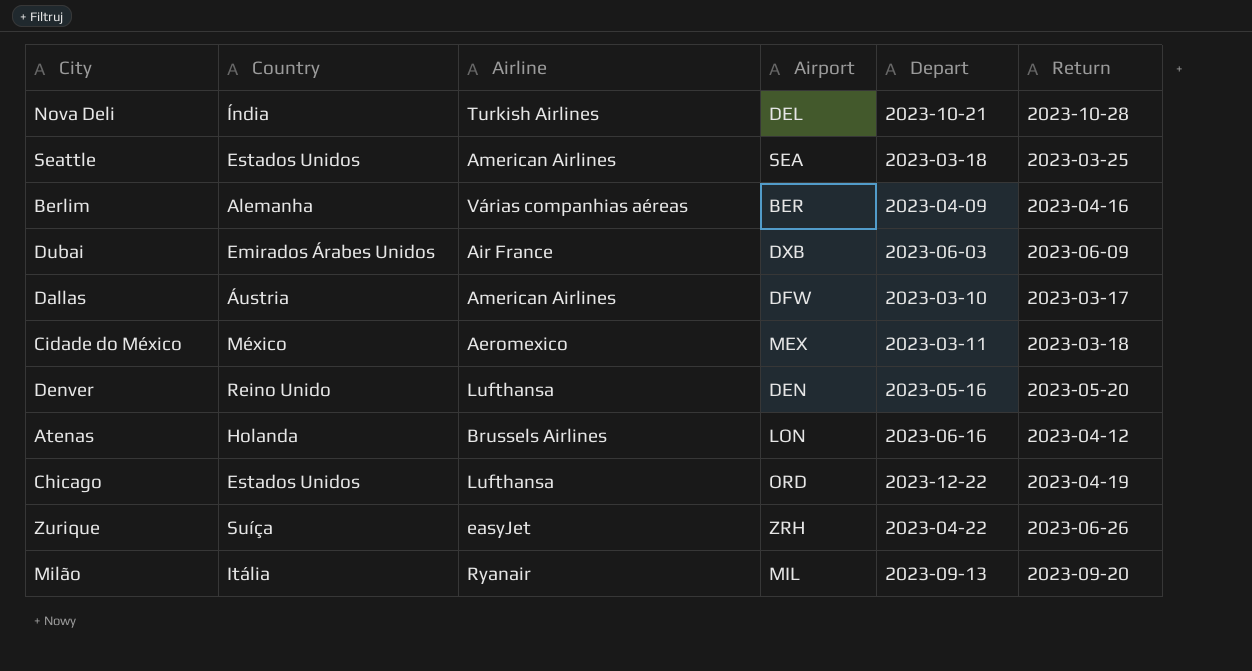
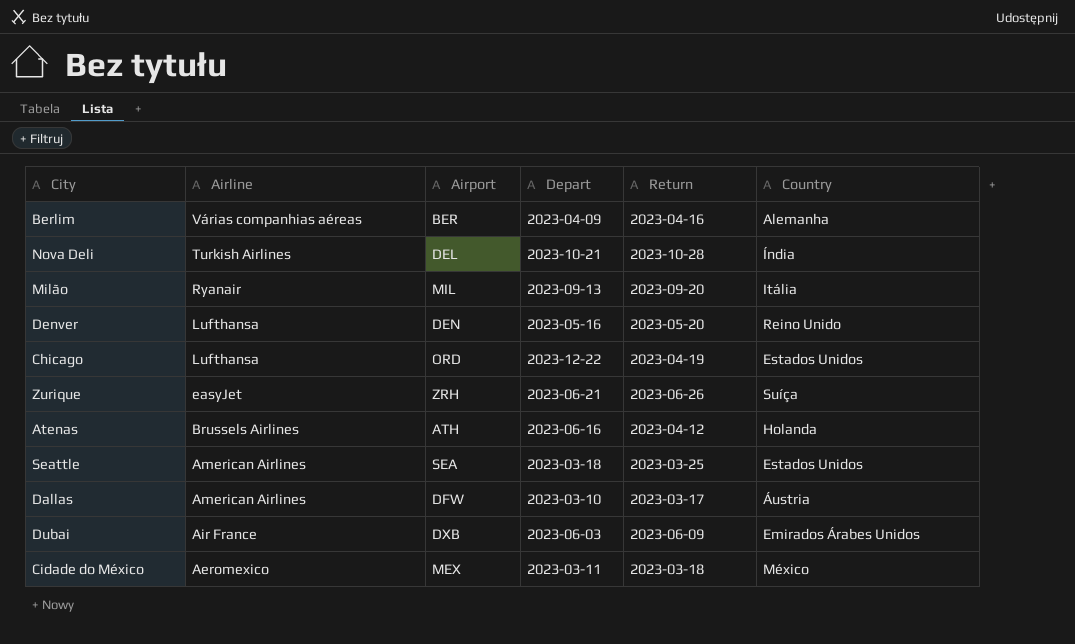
row order: none -> Airline descending
column Country | position: 2 -> 6
Zurique | Depart: 2023-04-22 -> 2023-06-21
Atenas | Airport: LON -> ATH

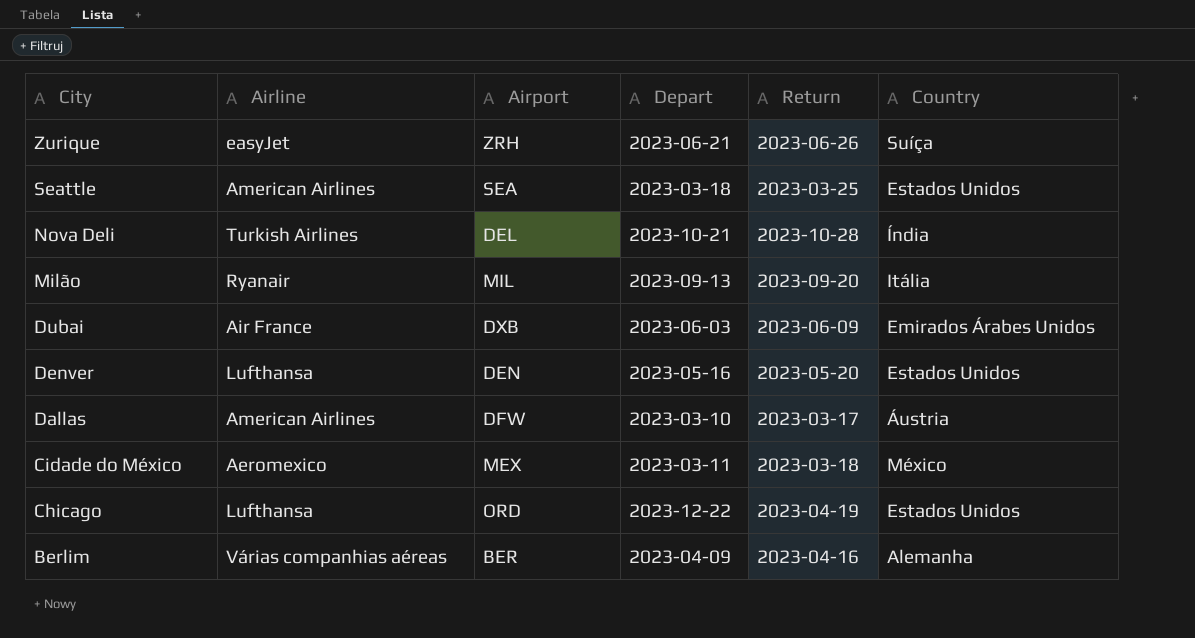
row order: Airline descending -> City descending
row Atenas: Brussels Airlines | ATH | 2023-06-16 | 2023-04-12 | Holanda -> none
Denver | Country: Reino Unido -> Estados Unidos

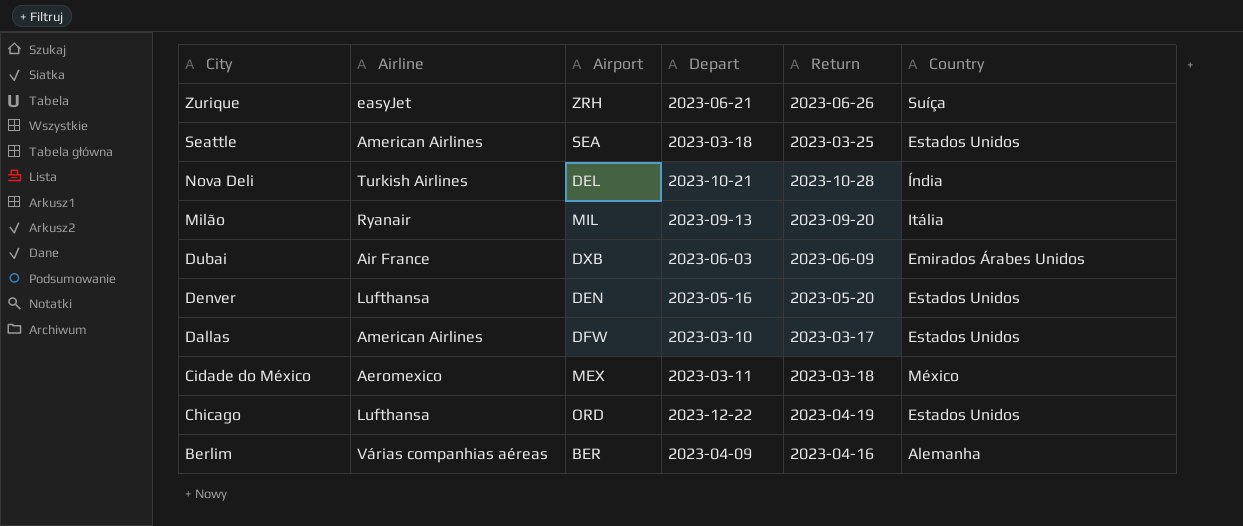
Dallas | Country: Áustria -> Estados Unidos

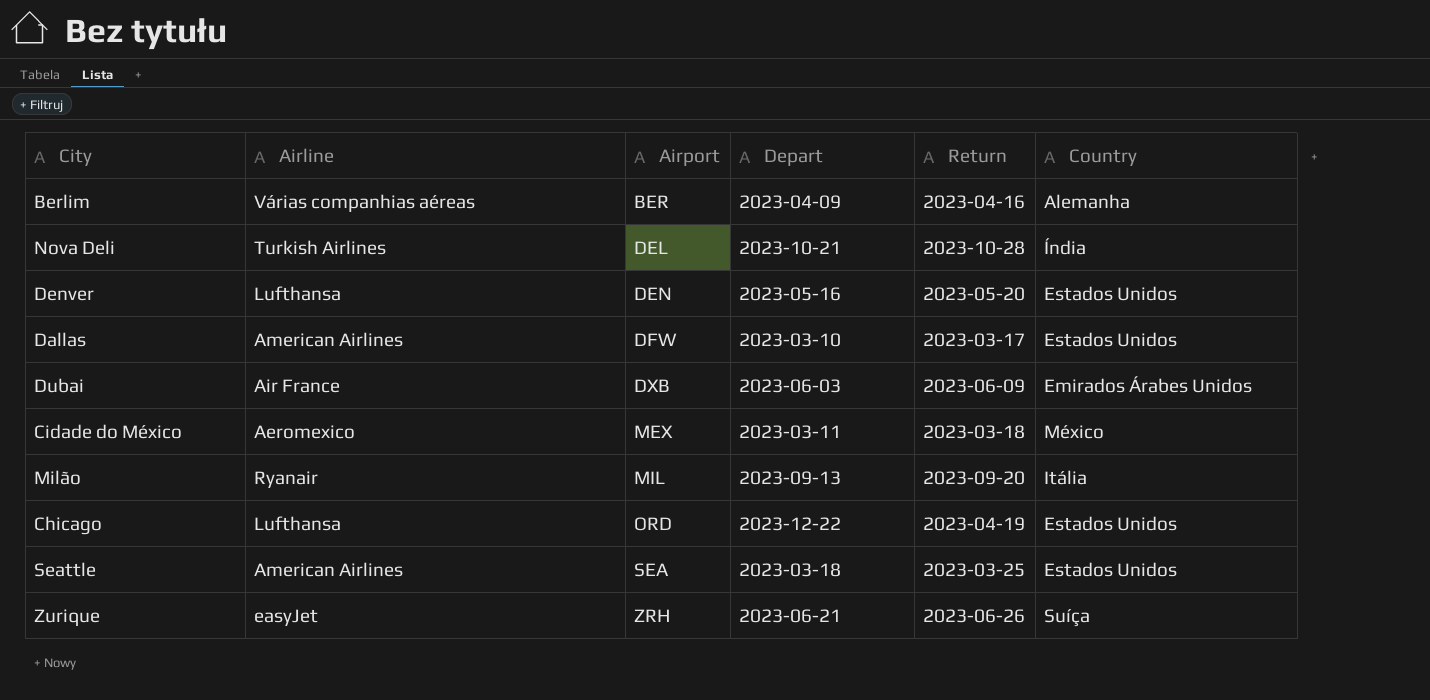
row order: City descending -> Airport ascending

